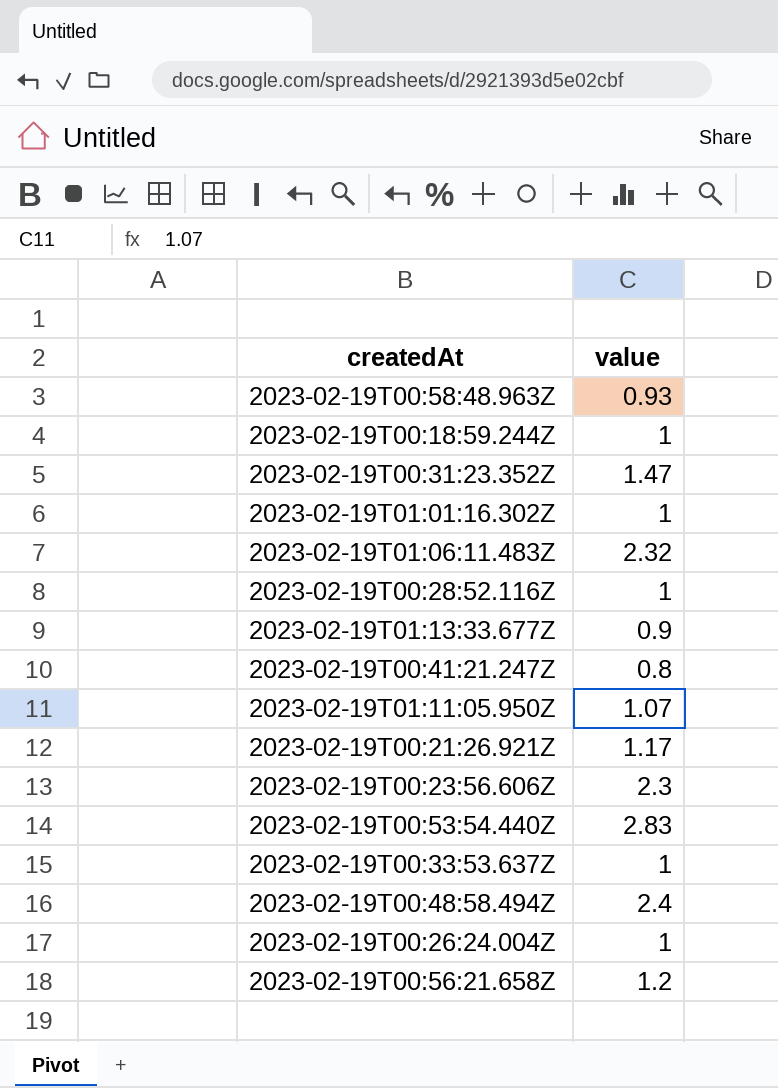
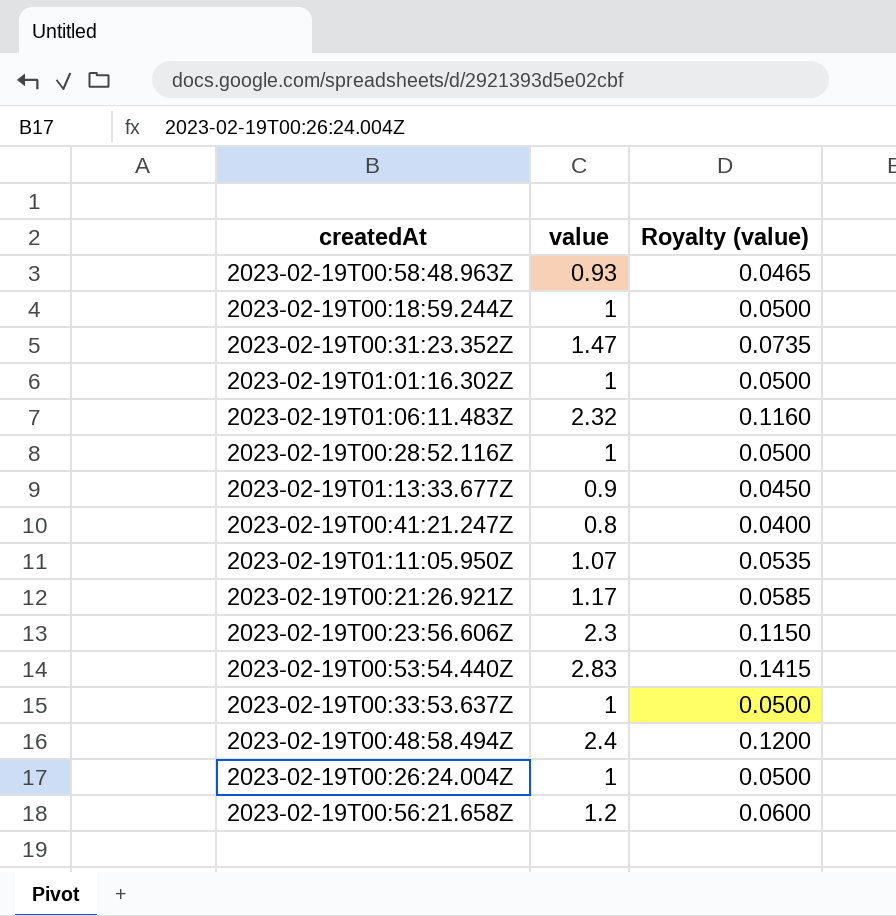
column Royalty (value) | formula: none -> [value] * 0.05

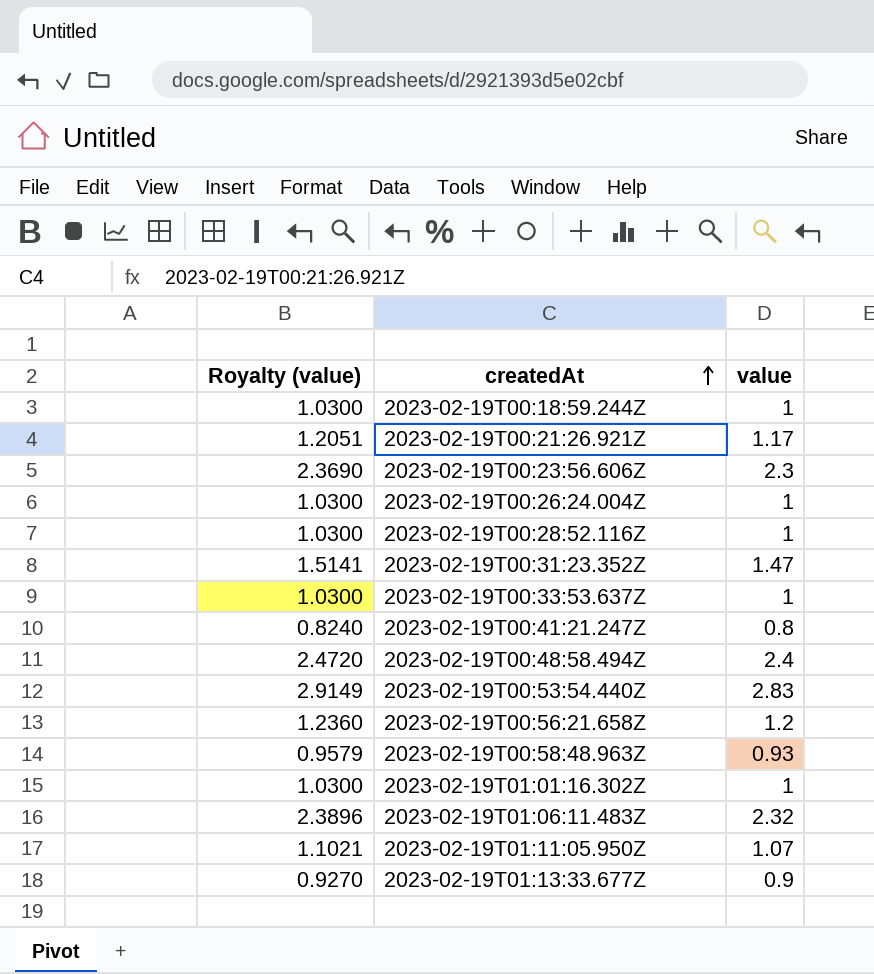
row order: none -> createdAt ascending
column Royalty (value) | formula: [value] * 0.05 -> [value] * 1.03
column Royalty (value) | position: 3 -> 1

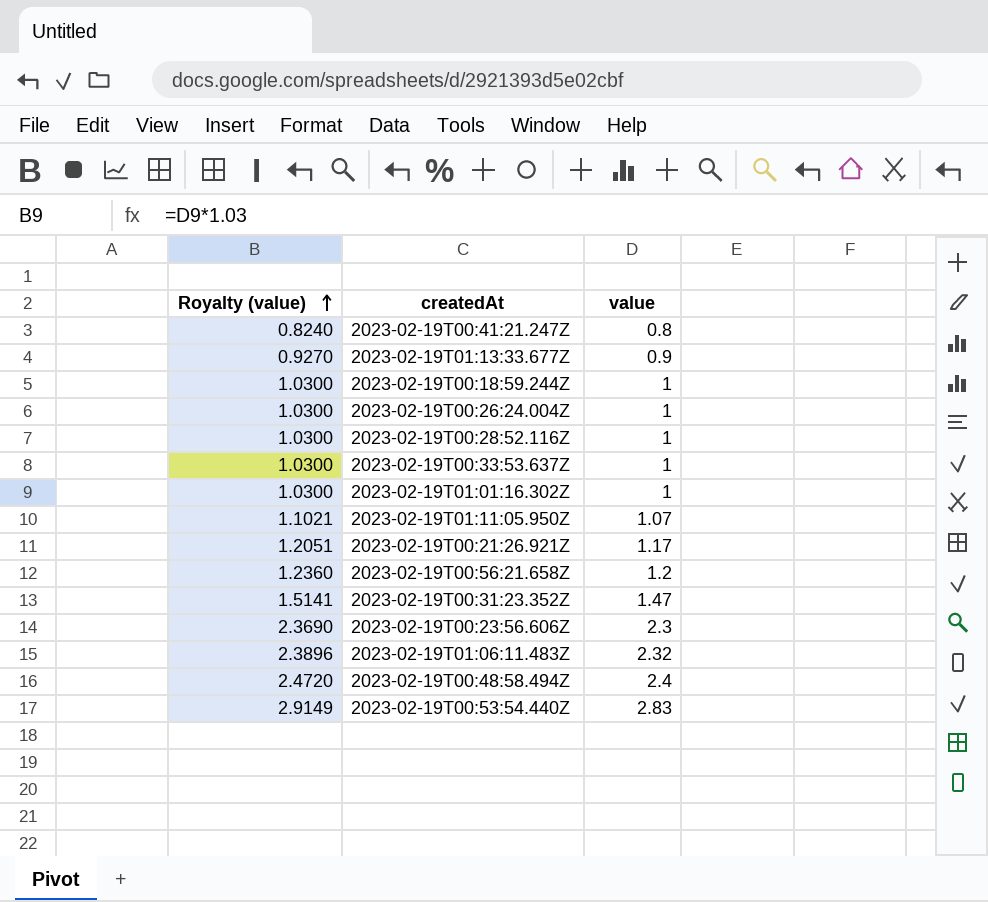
row order: createdAt ascending -> Royalty (value) ascending
row 2023-02-19T00:58:48.963Z: 0.9579 | 0.93 -> none

